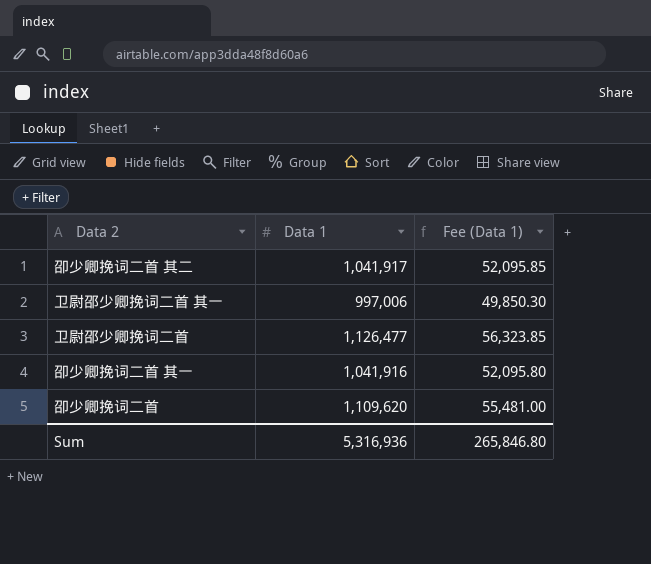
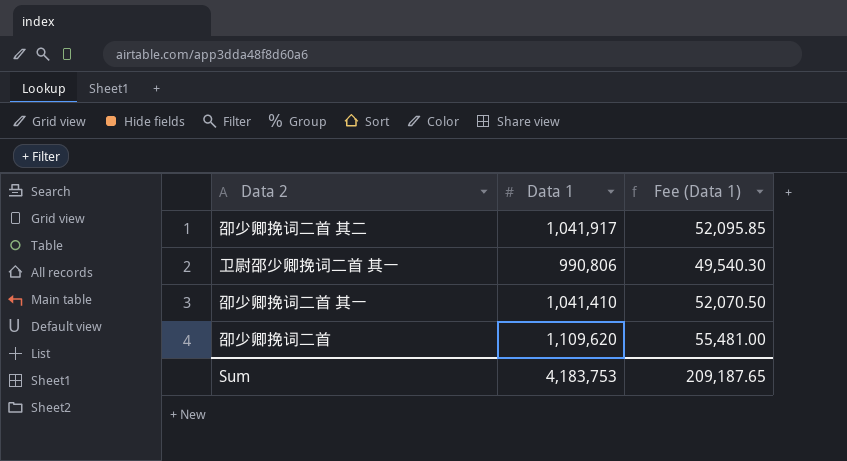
row 卫尉邵少卿挽词二首: 1,126,477 | 56,323.85 -> none
卫尉邵少卿挽词二首 其一 | Data 1: 997,006 -> 990,806
卫尉邵少卿挽词二首 其一 | Fee (Data 1): 49,850.30 -> 49,540.30
卲少卿挽词二首 其一 | Data 1: 1,041,916 -> 1,041,410
卲少卿挽词二首 其一 | Fee (Data 1): 52,095.80 -> 52,070.50
Sum | Data 1: 5,316,936 -> 4,183,753
Sum | Fee (Data 1): 265,846.80 -> 209,187.65

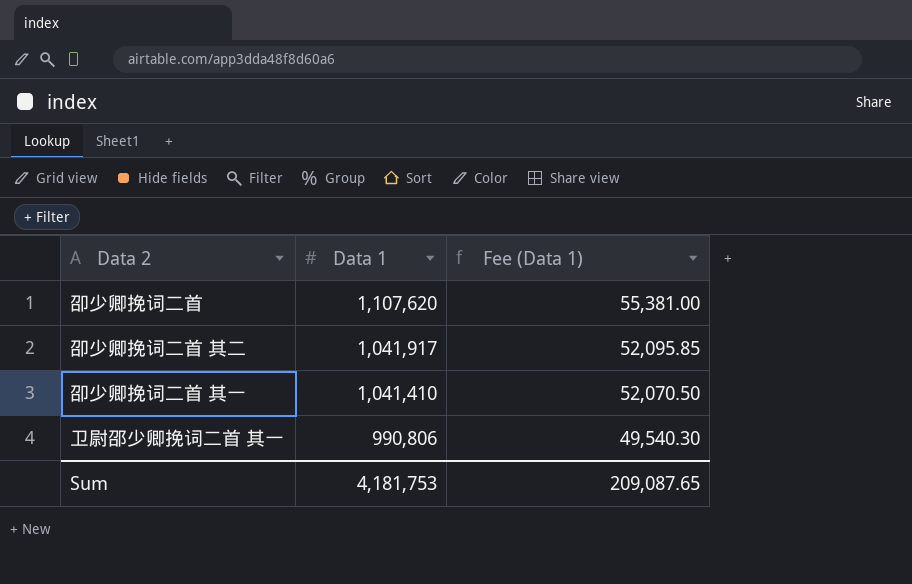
row order: none -> Data 1 descending
卲少卿挽词二首 | Data 1: 1,109,620 -> 1,107,620
卲少卿挽词二首 | Fee (Data 1): 55,481.00 -> 55,381.00
Sum | Data 1: 4,183,753 -> 4,181,753
Sum | Fee (Data 1): 209,187.65 -> 209,087.65

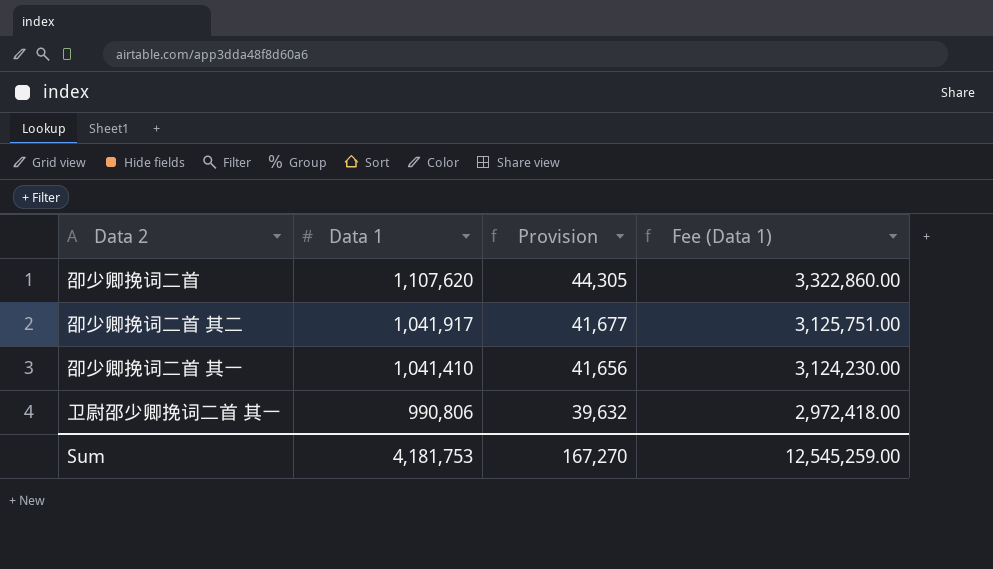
column Provision | formula: none -> [Data 1] * 0.04
column Fee (Data 1) | formula: [Data 1] * 0.05 -> [Data 1] * 3
Sum | Fee (Data 1): 209,087.65 -> 12,545,259.00

